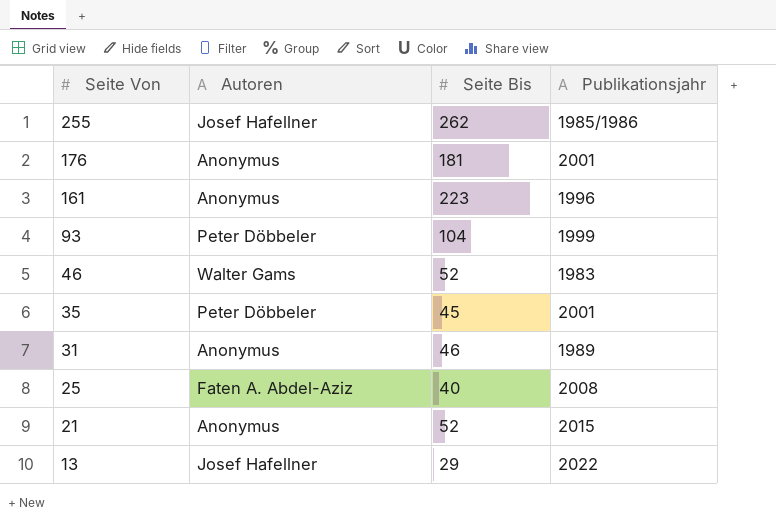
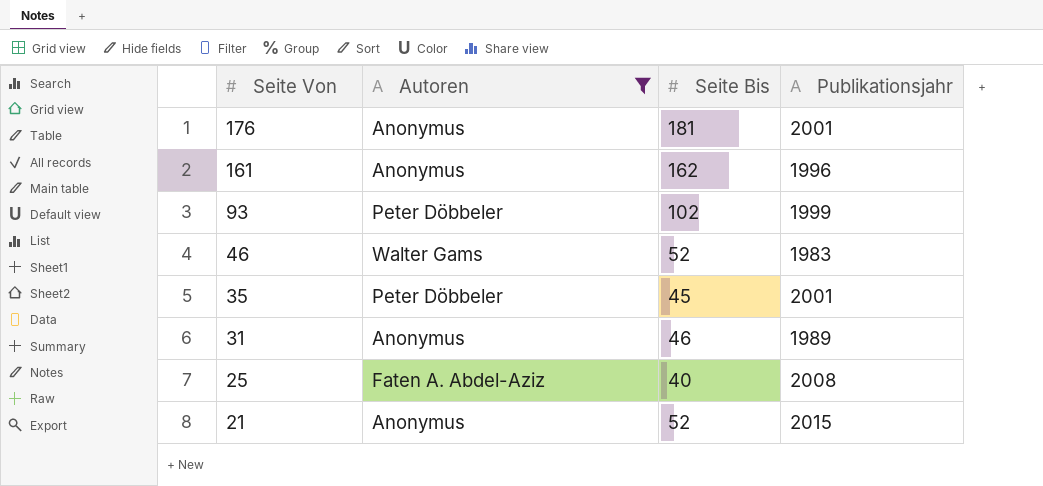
filter: none -> Autoren != Josef Hafellner
161 | Seite Bis: 223 -> 162
93 | Seite Bis: 104 -> 102

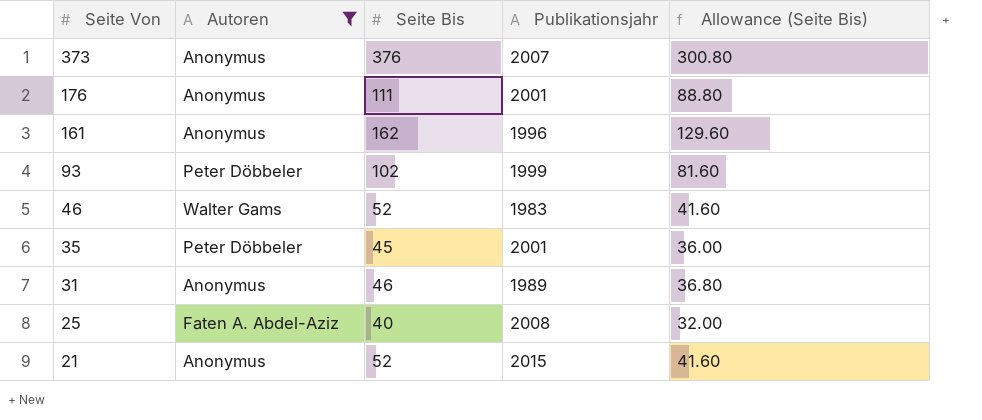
column Allowance (Seite Bis) | formula: none -> [Seite Bis] * 0.8
row 373: none -> Anonymus | 376 | 2007 | 300.80
176 | Seite Bis: 181 -> 111

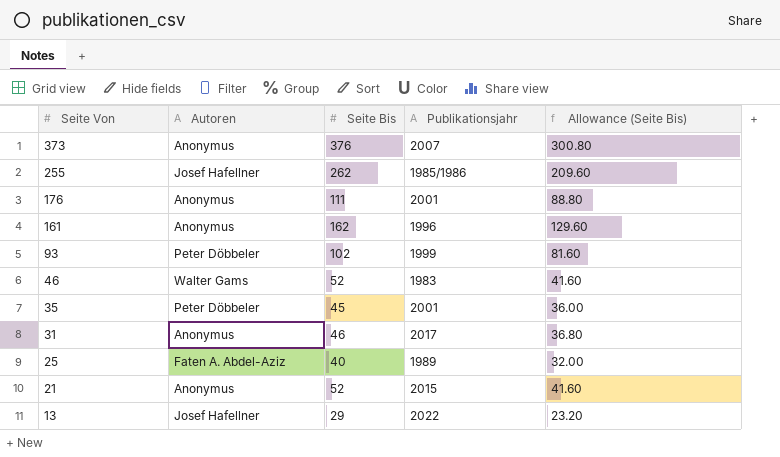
filter: Autoren != Josef Hafellner -> none
31 | Publikationsjahr: 1989 -> 2017
25 | Publikationsjahr: 2008 -> 1989

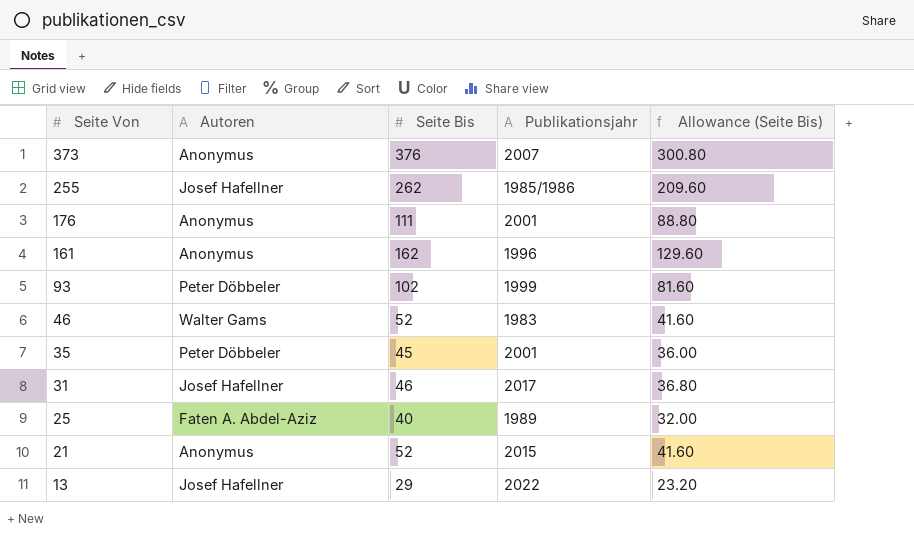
31 | Autoren: Anonymus -> Josef Hafellner

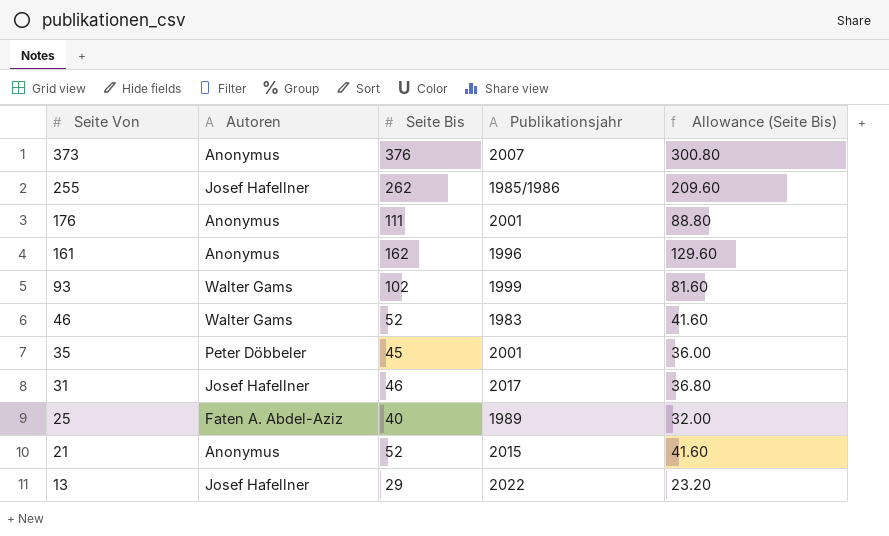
93 | Autoren: Peter Döbbeler -> Walter Gams

